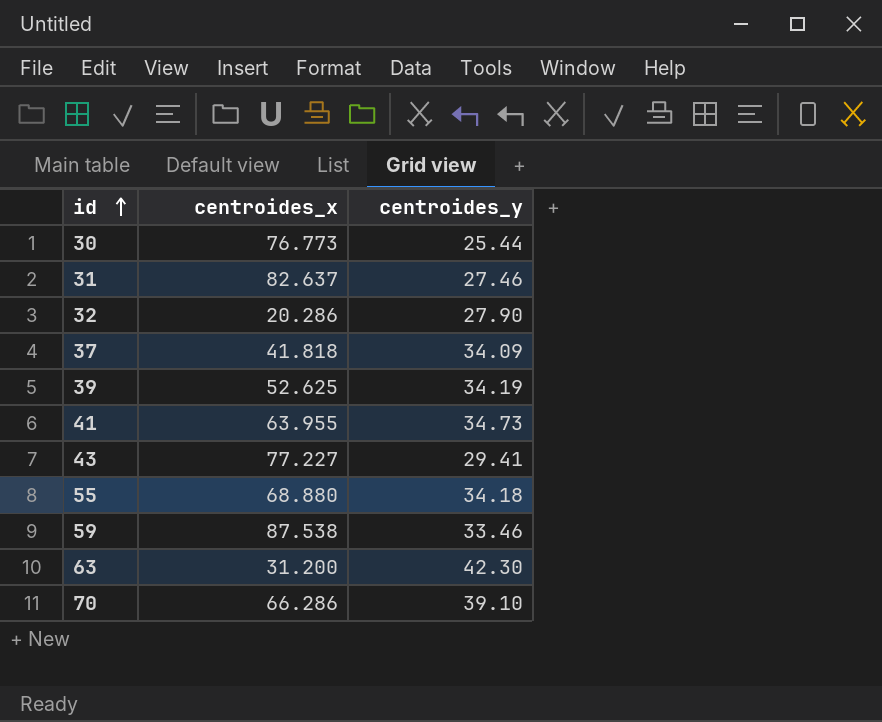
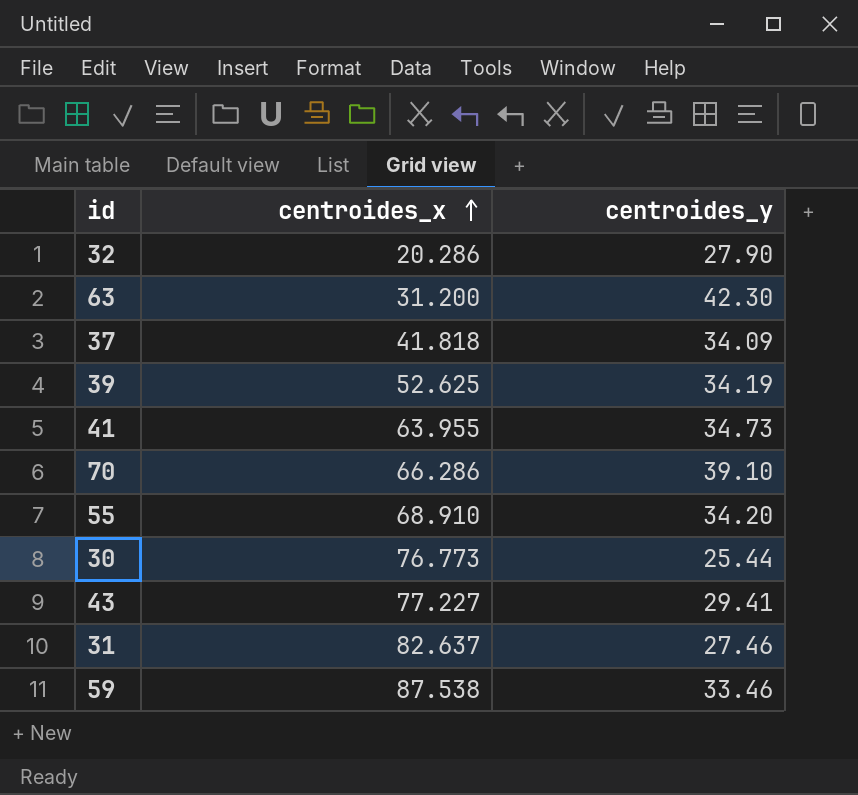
row order: id ascending -> centroides_x ascending
55 | centroides_x: 68.880 -> 68.910
55 | centroides_y: 34.18 -> 34.20

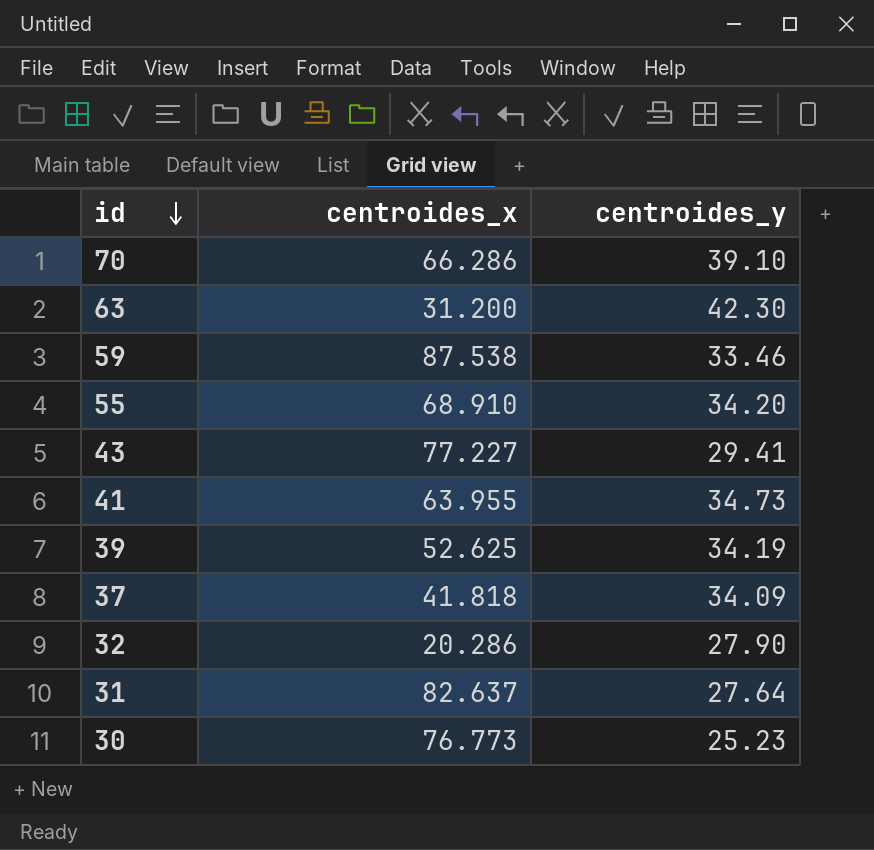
row order: centroides_x ascending -> id descending
31 | centroides_y: 27.46 -> 27.64
30 | centroides_y: 25.44 -> 25.23

